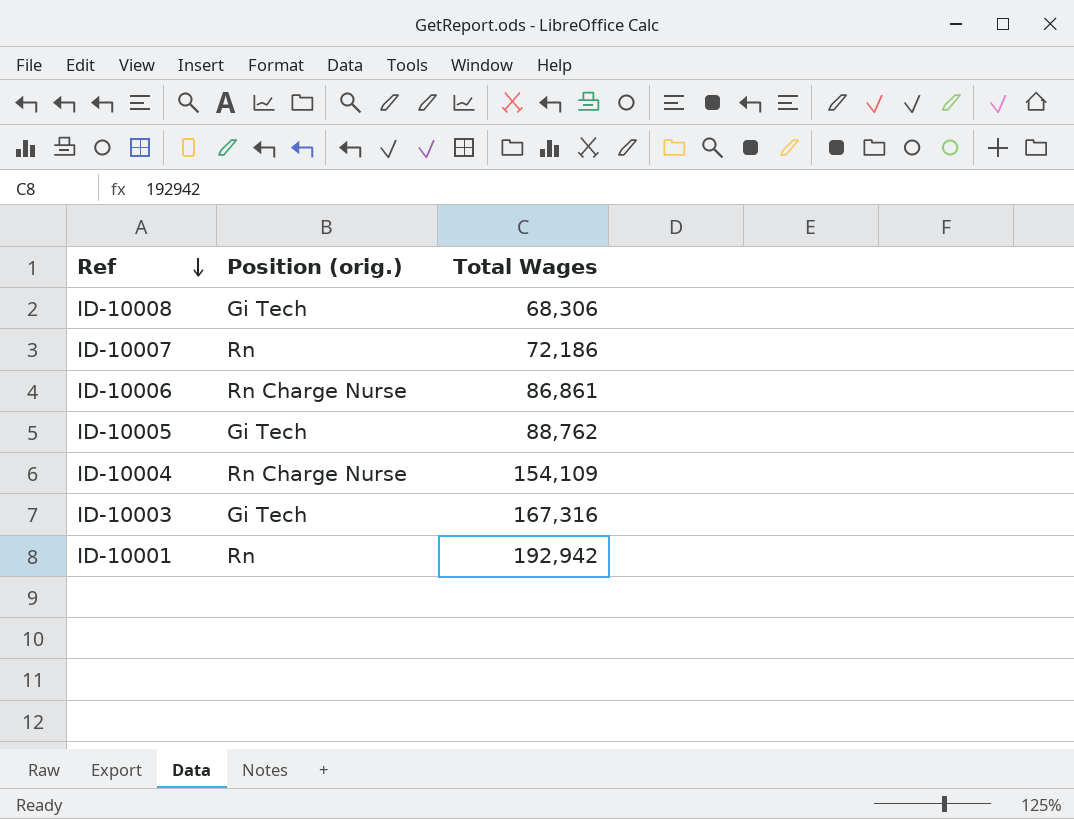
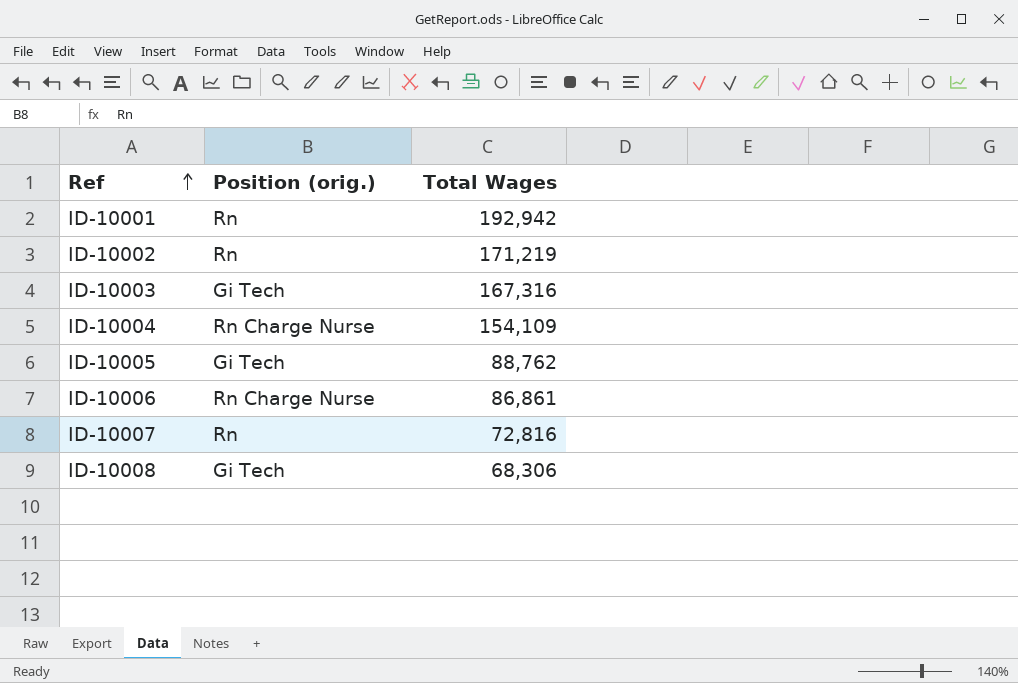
row order: Ref descending -> Ref ascending
row ID-10002: none -> Rn | 171,219
ID-10007 | Total Wages: 72,186 -> 72,816

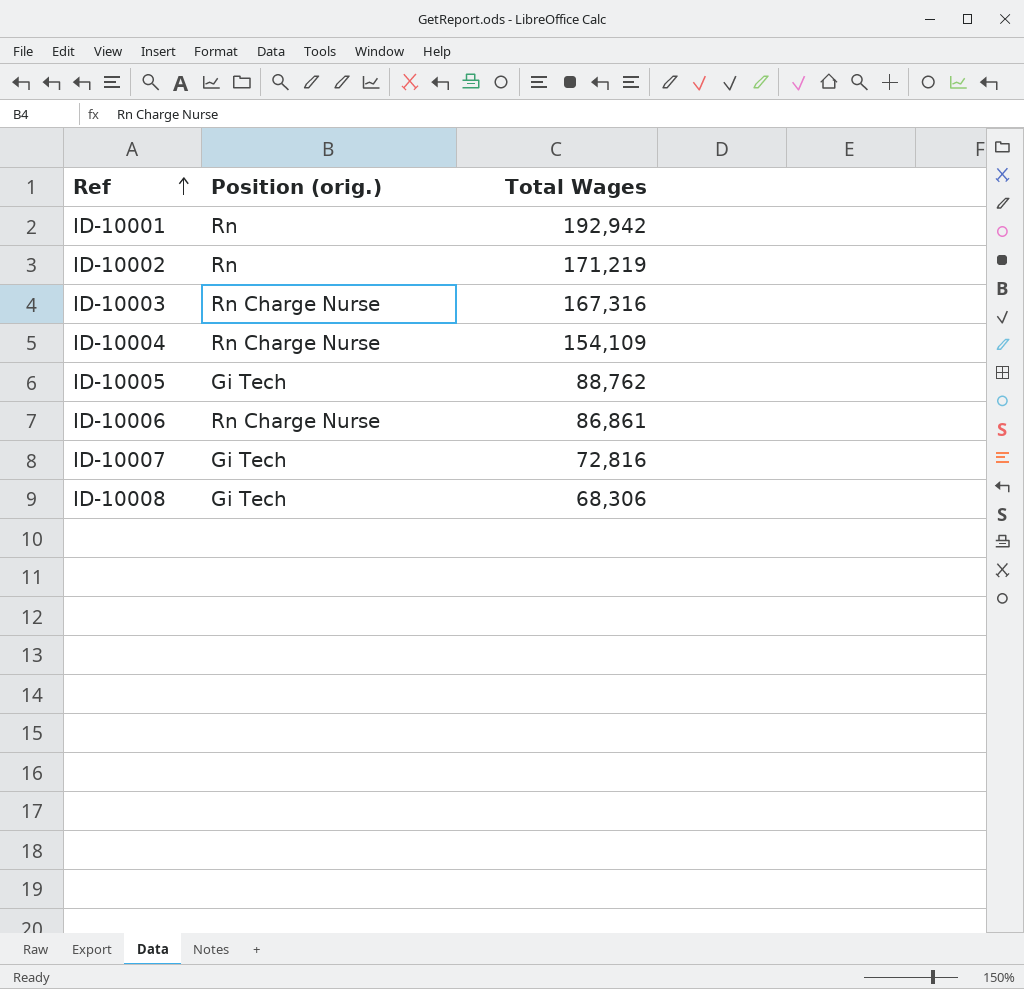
ID-10003 | Position (orig.): Gi Tech -> Rn Charge Nurse
ID-10007 | Position (orig.): Rn -> Gi Tech

